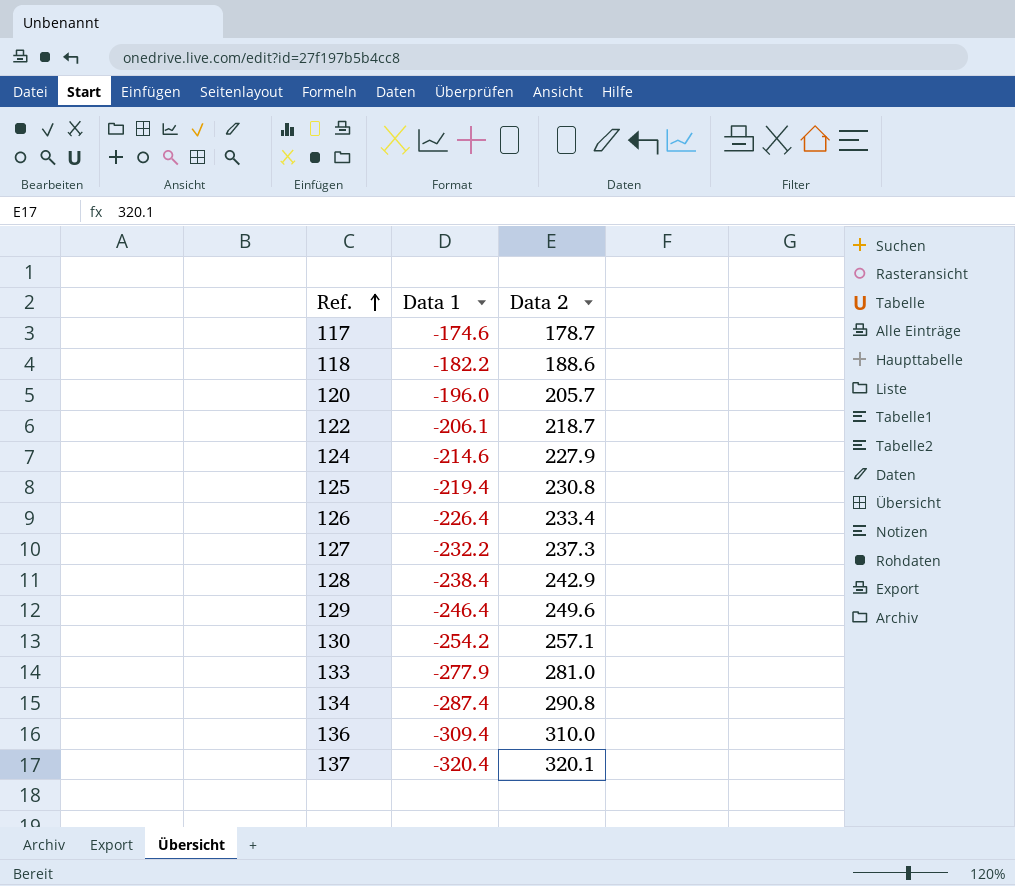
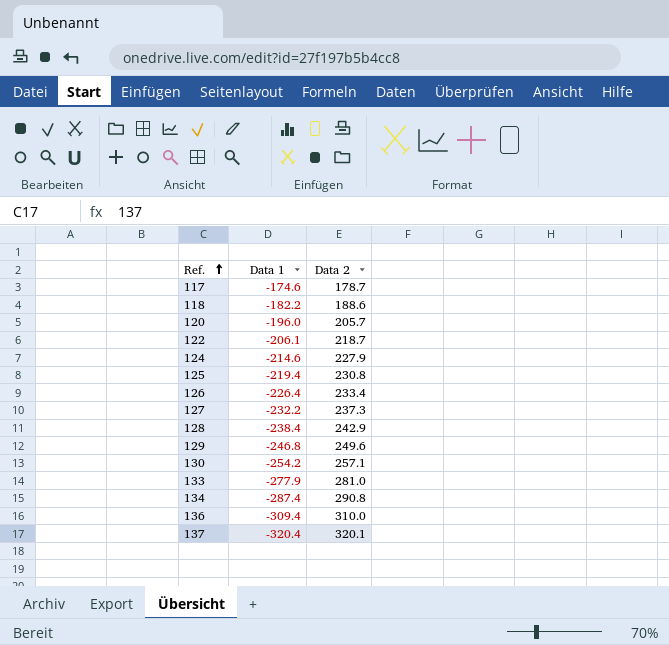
129 | Data 1: -246.4 -> -246.8

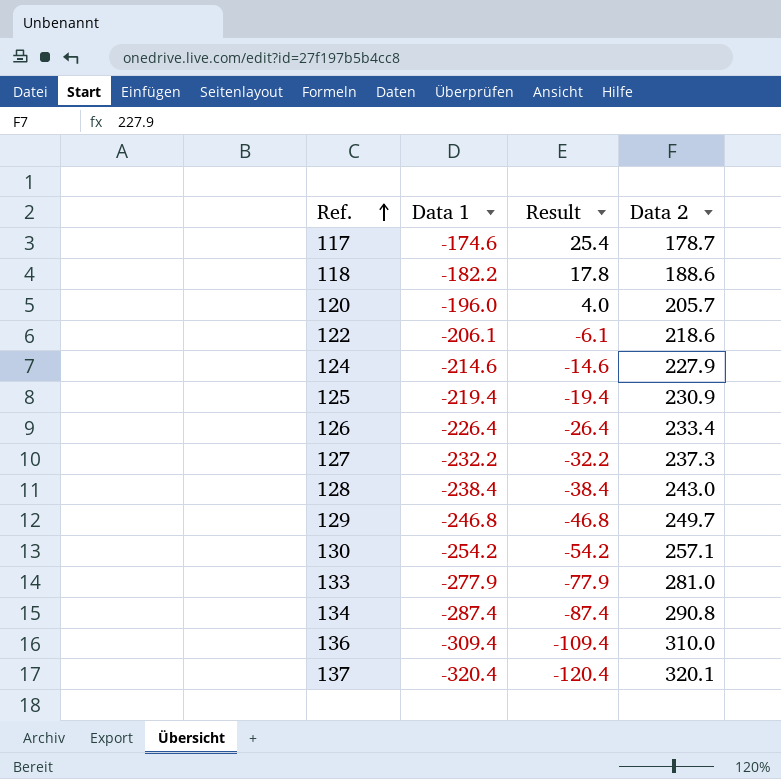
column Result | formula: none -> [Data 1] + 200
122 | Data 2: 218.7 -> 218.6
125 | Data 2: 230.8 -> 230.9
128 | Data 2: 242.9 -> 243.0
129 | Data 2: 249.6 -> 249.7

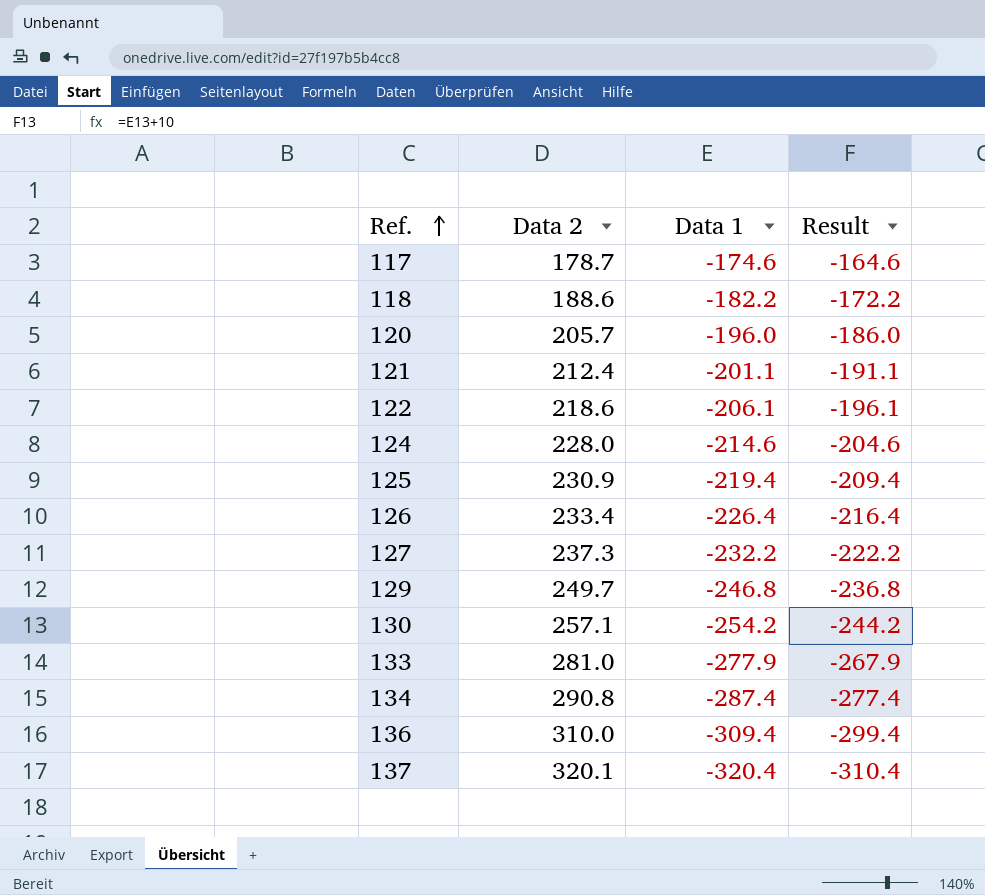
column Data 2 | position: 4 -> 2
column Result | formula: [Data 1] + 200 -> [Data 1] + 10
row 128: -238.4 | -38.4 | 243.0 -> none
row 121: none -> 212.4 | -201.1 | -191.1
124 | Data 2: 227.9 -> 228.0

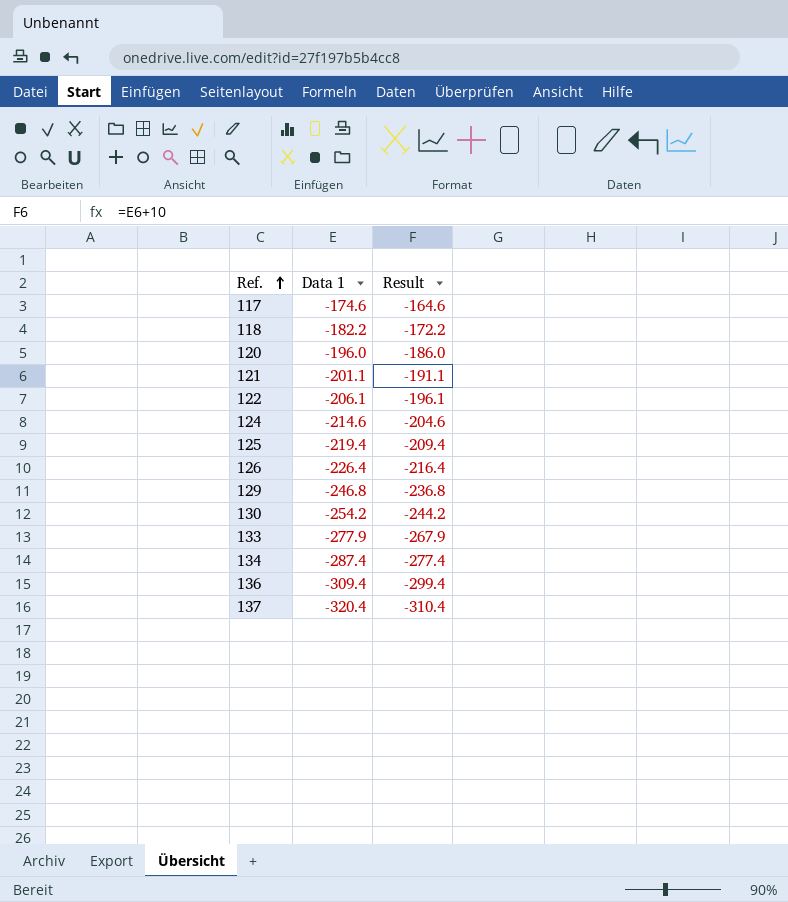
column Data 2 | position: 2 -> none
row 127: 237.3 | -232.2 | -222.2 -> none

